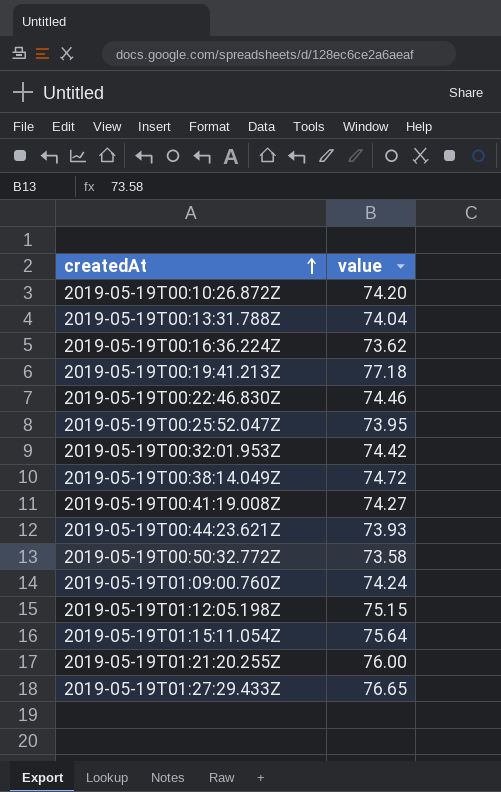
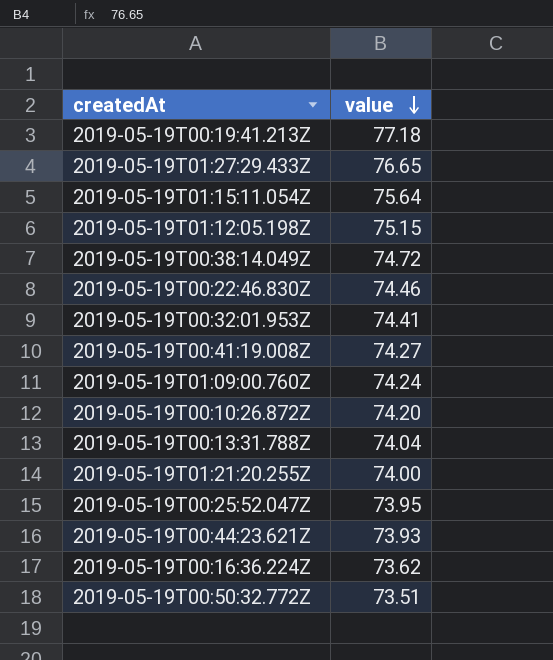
row order: createdAt ascending -> value descending
2019-05-19T00:32:01.953Z | value: 74.42 -> 74.41
2019-05-19T01:21:20.255Z | value: 76.00 -> 74.00
2019-05-19T00:50:32.772Z | value: 73.58 -> 73.51

